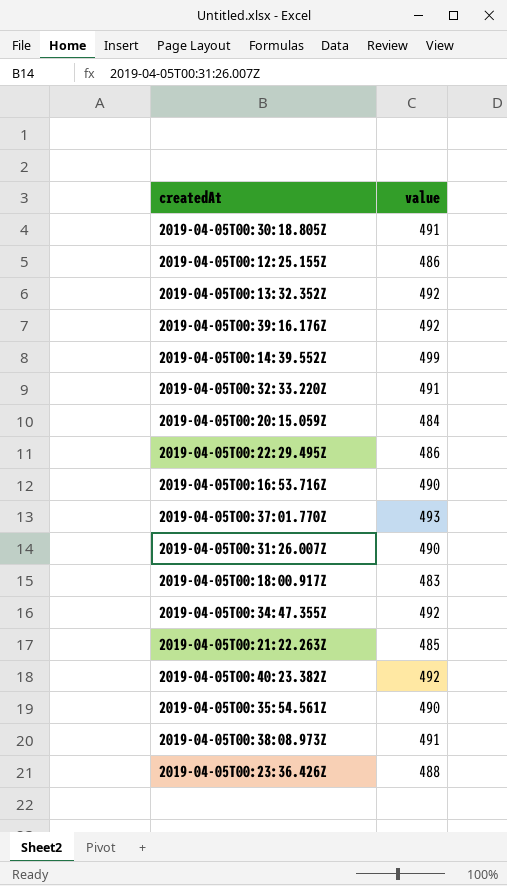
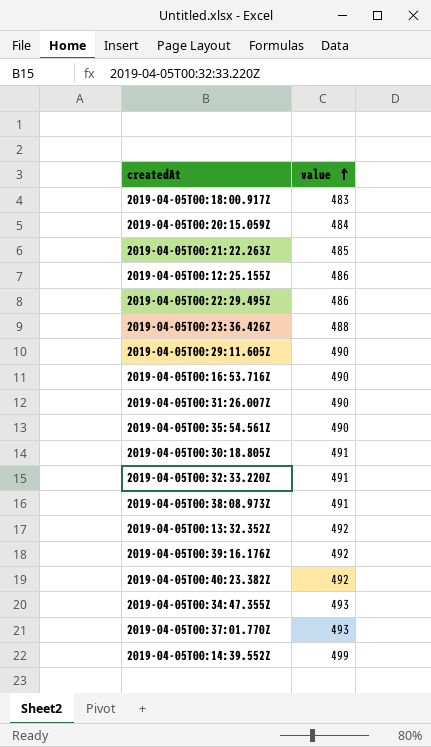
row order: none -> value ascending
row 2019-04-05T00:29:11.605Z: none -> 490
2019-04-05T00:34:47.355Z | value: 492 -> 493

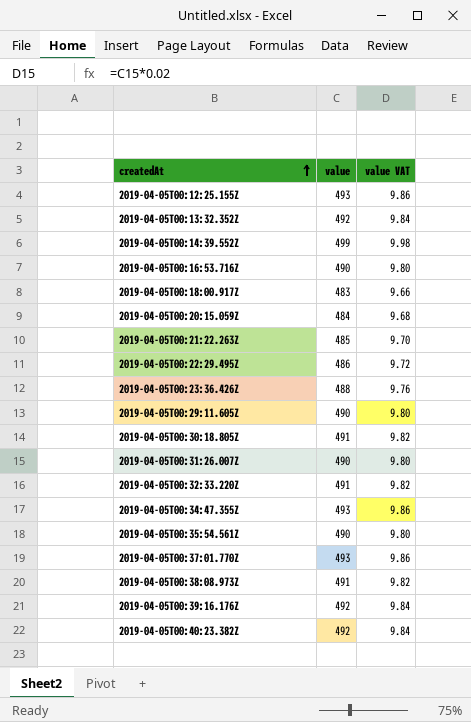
row order: value ascending -> createdAt ascending
column value VAT | formula: none -> [value] * 0.02
2019-04-05T00:12:25.155Z | value: 486 -> 493

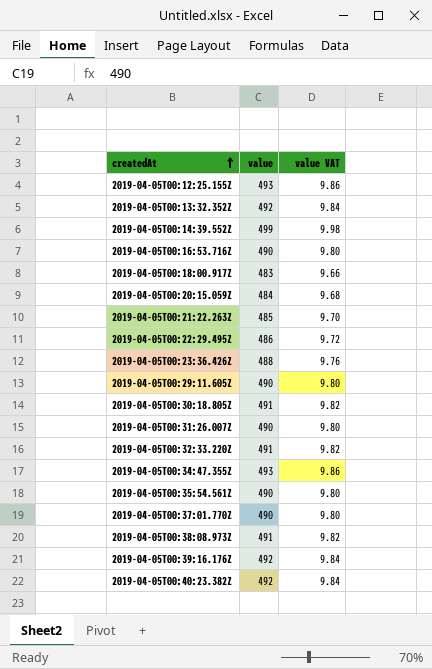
2019-04-05T00:37:01.770Z | value: 493 -> 490
2019-04-05T00:37:01.770Z | value VAT: 9.86 -> 9.80

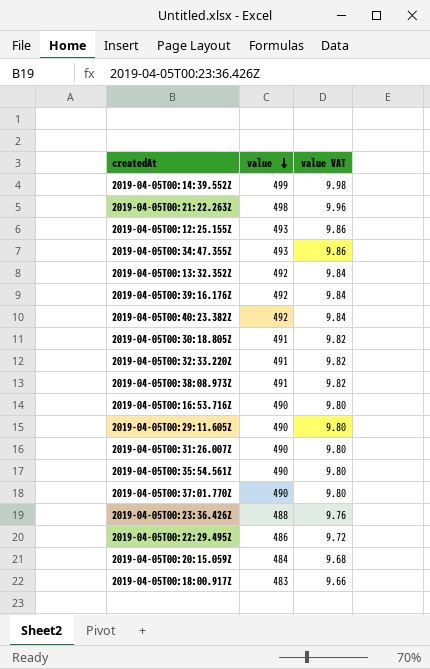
row order: createdAt ascending -> value descending
2019-04-05T00:21:22.263Z | value: 485 -> 498
2019-04-05T00:21:22.263Z | value VAT: 9.70 -> 9.96

